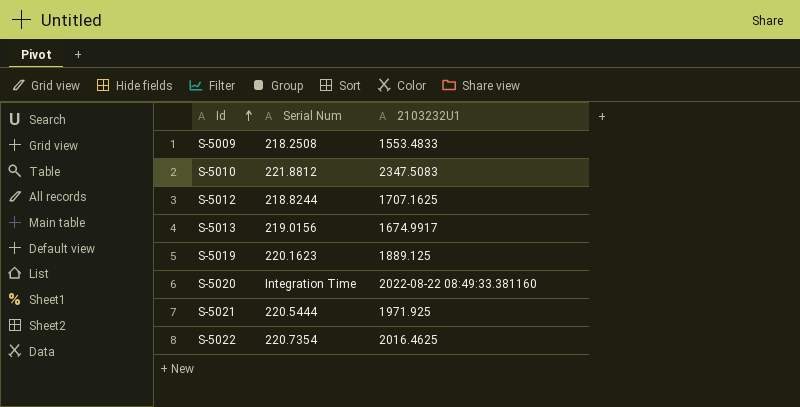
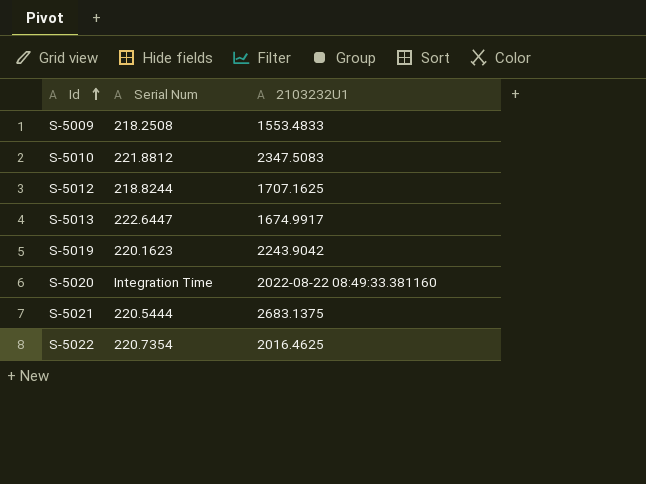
S-5013 | Serial Num: 219.0156 -> 222.6447
S-5019 | 2103232U1: 1889.125 -> 2243.9042
S-5021 | 2103232U1: 1971.925 -> 2683.1375

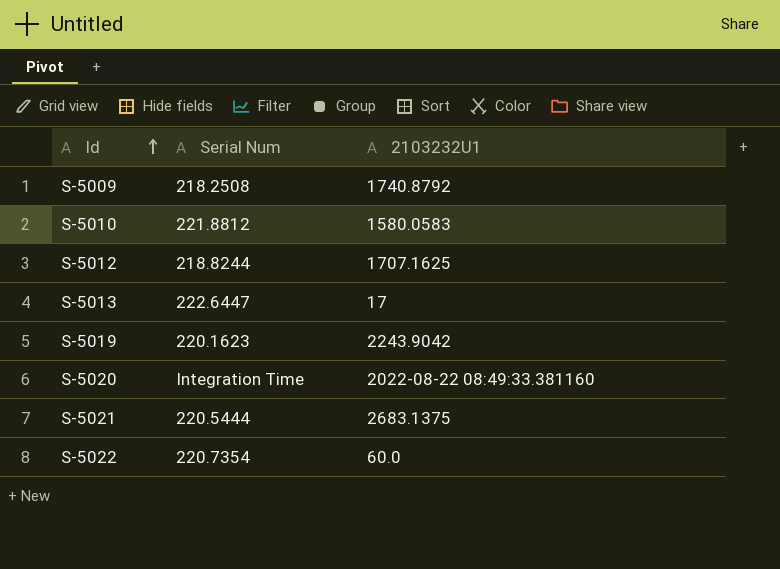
S-5009 | 2103232U1: 1553.4833 -> 1740.8792
S-5010 | 2103232U1: 2347.5083 -> 1580.0583
S-5013 | 2103232U1: 1674.9917 -> 17
S-5022 | 2103232U1: 2016.4625 -> 60.0

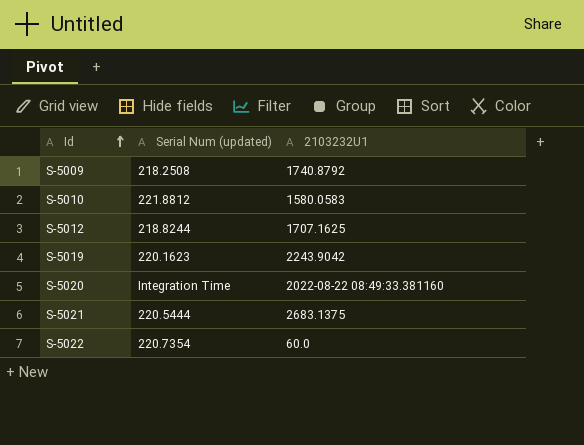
column name: Serial Num -> Serial Num (updated)
row S-5013: 222.6447 | 17 -> none

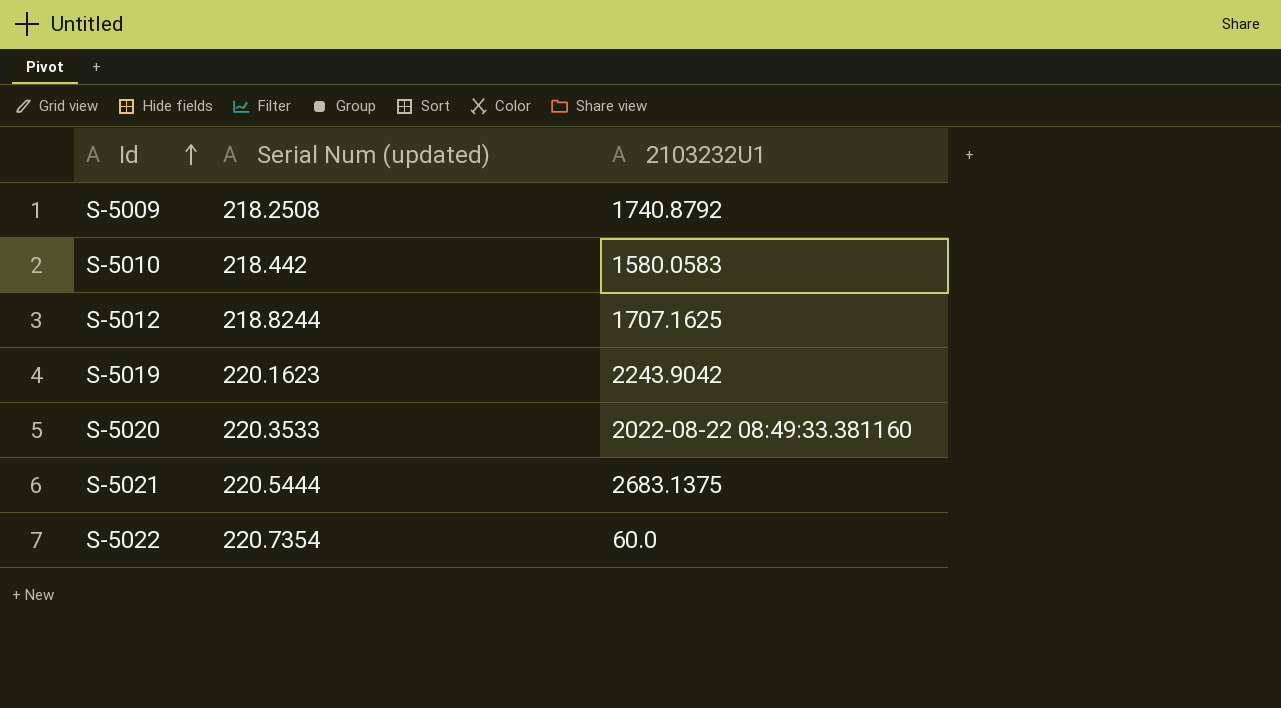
S-5010 | Serial Num (updated): 221.8812 -> 218.442
S-5020 | Serial Num (updated): Integration Time -> 220.3533

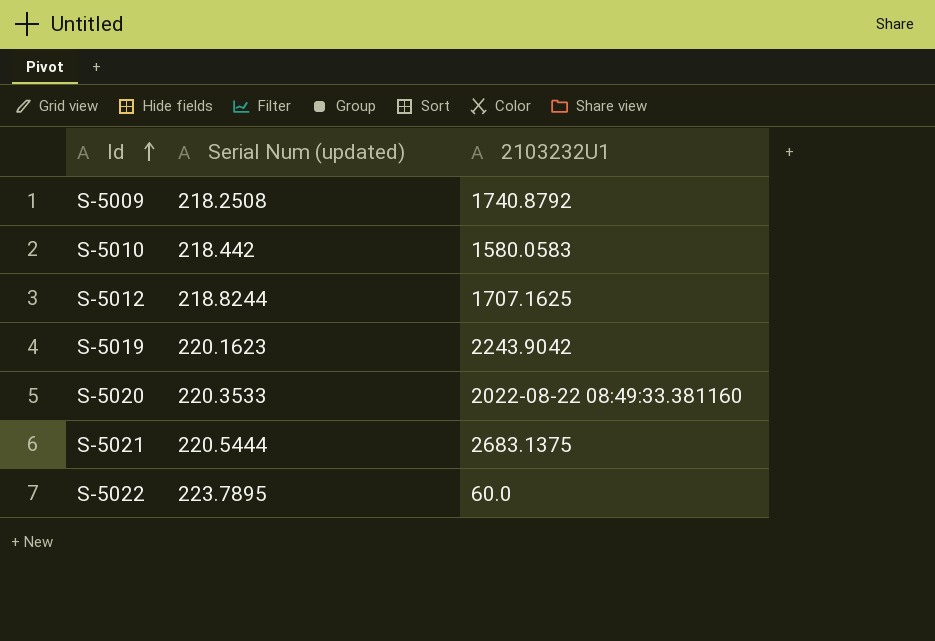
S-5022 | Serial Num (updated): 220.7354 -> 223.7895

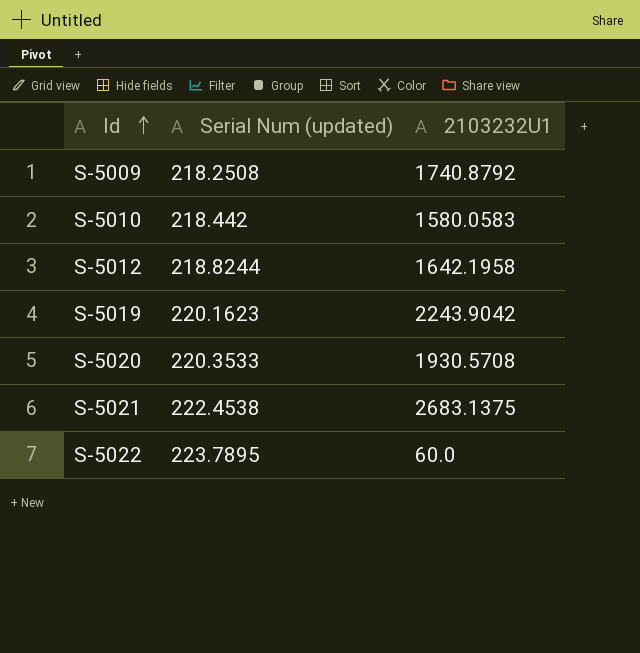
S-5012 | 2103232U1: 1707.1625 -> 1642.1958
S-5020 | 2103232U1: 2022-08-22 08:49:33.381160 -> 1930.5708
S-5021 | Serial Num (updated): 220.5444 -> 222.4538

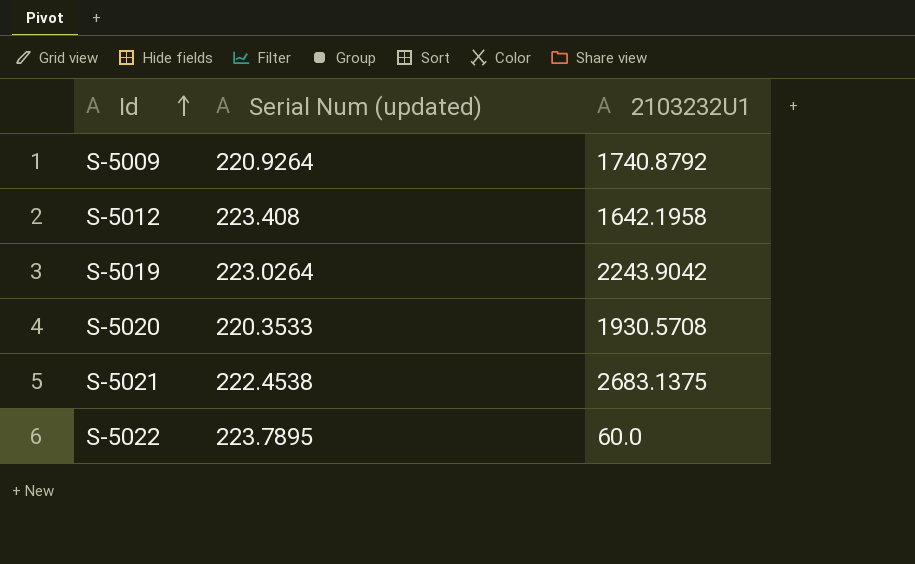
row S-5010: 218.442 | 1580.0583 -> none
S-5009 | Serial Num (updated): 218.2508 -> 220.9264
S-5012 | Serial Num (updated): 218.8244 -> 223.408
S-5019 | Serial Num (updated): 220.1623 -> 223.0264

